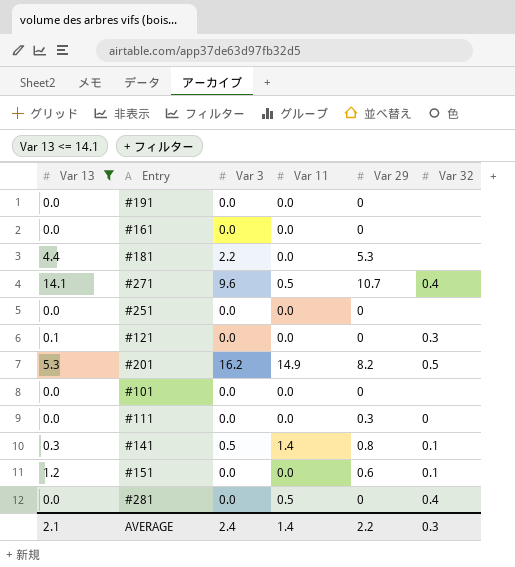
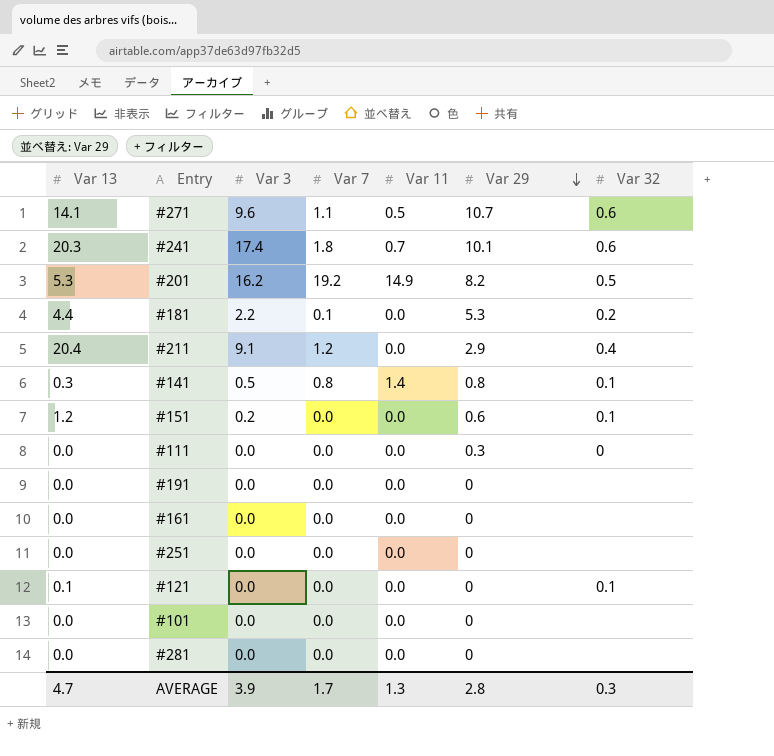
filter: Var 13 <= 14.1 -> none
row order: none -> Var 29 descending
column Var 7 | position: none -> 4
#271 | Var 32: 0.4 -> 0.6
#181 | Var 32: none -> 0.2
#151 | Var 3: 0.0 -> 0.2
#121 | Var 32: 0.3 -> 0.1
#281 | Var 11: 0.5 -> 0.0
#281 | Var 32: 0.4 -> none
AVERAGE | Var 13: 2.1 -> 4.7
AVERAGE | Var 3: 2.4 -> 3.9
AVERAGE | Var 11: 1.4 -> 1.3
AVERAGE | Var 29: 2.2 -> 2.8

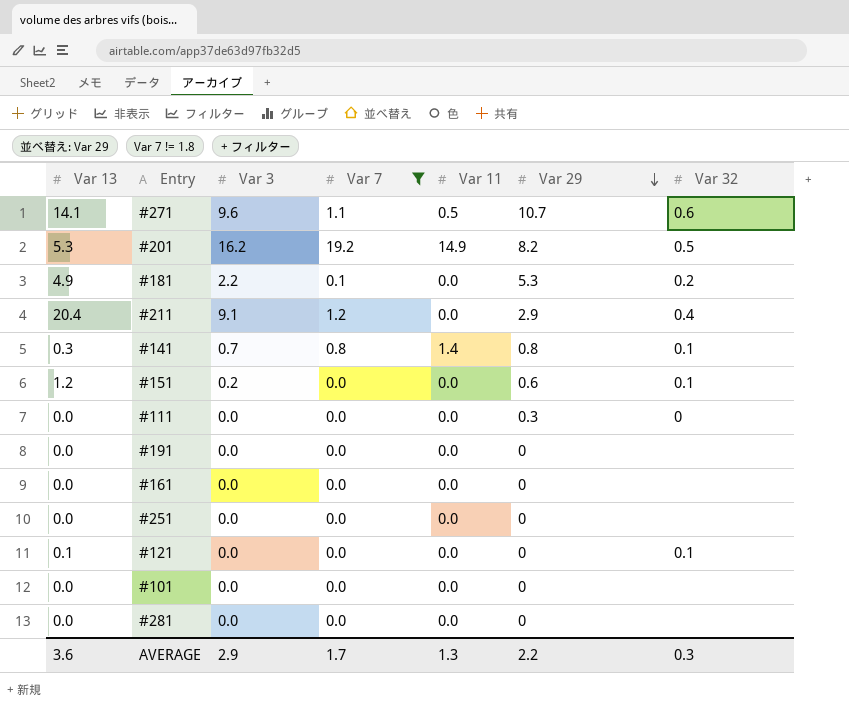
filter: none -> Var 7 != 1.8
#181 | Var 13: 4.4 -> 4.9
#141 | Var 3: 0.5 -> 0.7
AVERAGE | Var 13: 4.7 -> 3.6
AVERAGE | Var 3: 3.9 -> 2.9
AVERAGE | Var 29: 2.8 -> 2.2

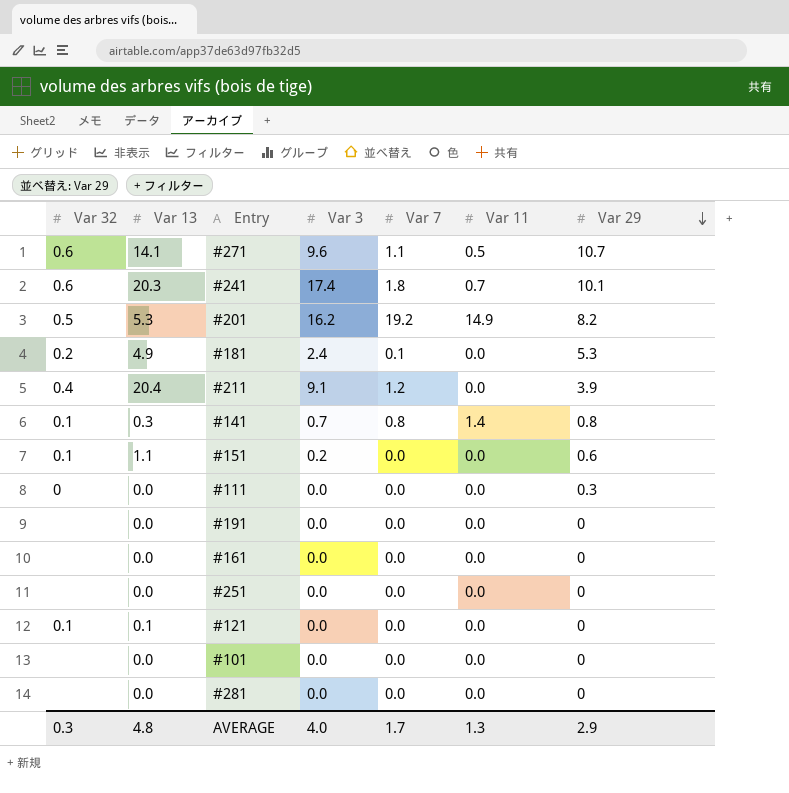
filter: Var 7 != 1.8 -> none
column Var 32 | position: 7 -> 1
#181 | Var 3: 2.2 -> 2.4
#211 | Var 29: 2.9 -> 3.9
#151 | Var 13: 1.2 -> 1.1
AVERAGE | Var 13: 3.6 -> 4.8
AVERAGE | Var 3: 2.9 -> 4.0
AVERAGE | Var 29: 2.2 -> 2.9

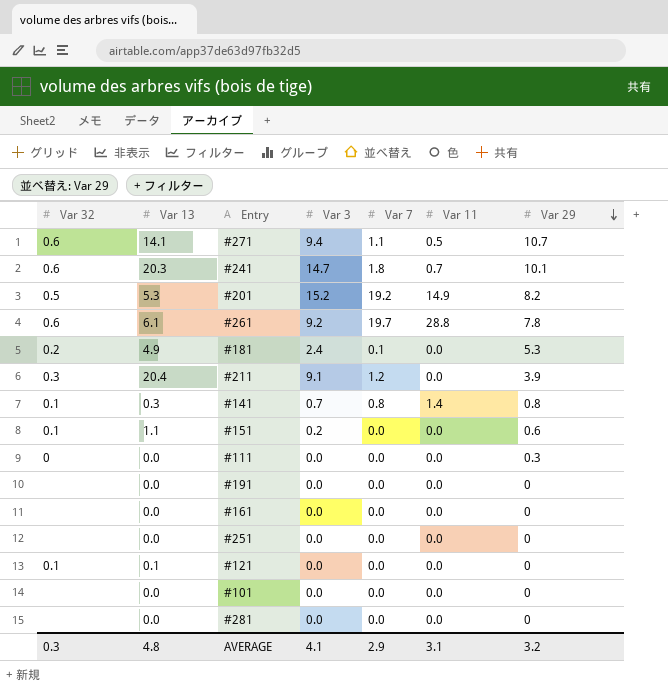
#271 | Var 3: 9.6 -> 9.4
#241 | Var 3: 17.4 -> 14.7
#201 | Var 3: 16.2 -> 15.2
row #261: none -> 0.6 | 6.1 | 9.2 | 19.7 | 28.8 | 7.8
#211 | Var 32: 0.4 -> 0.3
AVERAGE | Var 3: 4.0 -> 4.1
AVERAGE | Var 7: 1.7 -> 2.9
AVERAGE | Var 11: 1.3 -> 3.1
AVERAGE | Var 29: 2.9 -> 3.2

